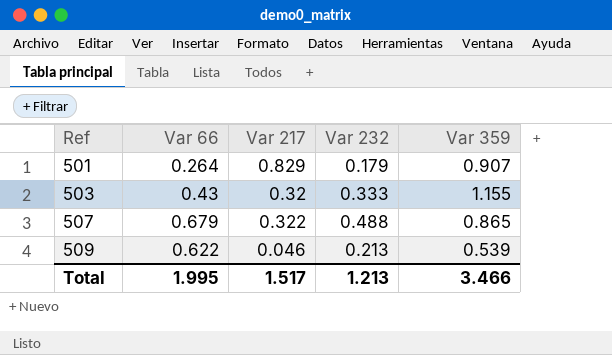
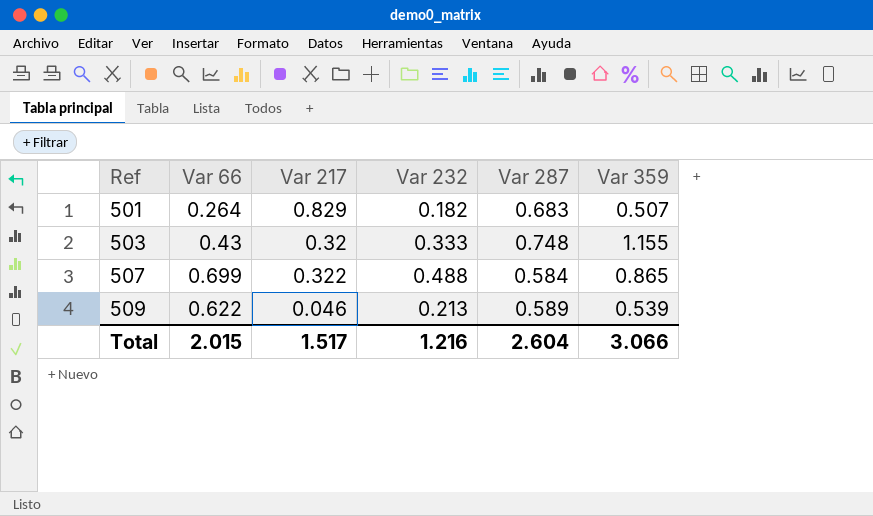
column Var 287 | position: none -> 5
501 | Var 232: 0.179 -> 0.182
501 | Var 359: 0.907 -> 0.507
507 | Var 66: 0.679 -> 0.699
Total | Var 66: 1.995 -> 2.015
Total | Var 232: 1.213 -> 1.216
Total | Var 359: 3.466 -> 3.066

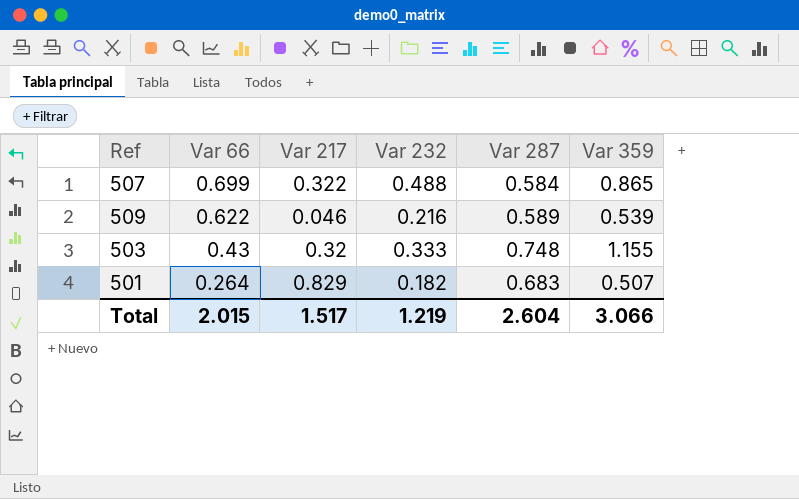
row order: Ref ascending -> Var 66 descending
509 | Var 232: 0.213 -> 0.216
Total | Var 232: 1.216 -> 1.219

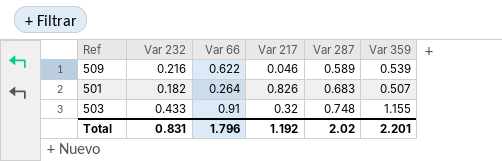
row order: Var 66 descending -> Var 287 ascending
column Var 232 | position: 4 -> 2
row 507: 0.699 | 0.322 | 0.488 | 0.584 | 0.865 -> none
501 | Var 217: 0.829 -> 0.826
503 | Var 232: 0.333 -> 0.433
503 | Var 66: 0.43 -> 0.91
Total | Var 232: 1.219 -> 0.831
Total | Var 66: 2.015 -> 1.796
Total | Var 217: 1.517 -> 1.192
Total | Var 287: 2.604 -> 2.02
Total | Var 359: 3.066 -> 2.201

